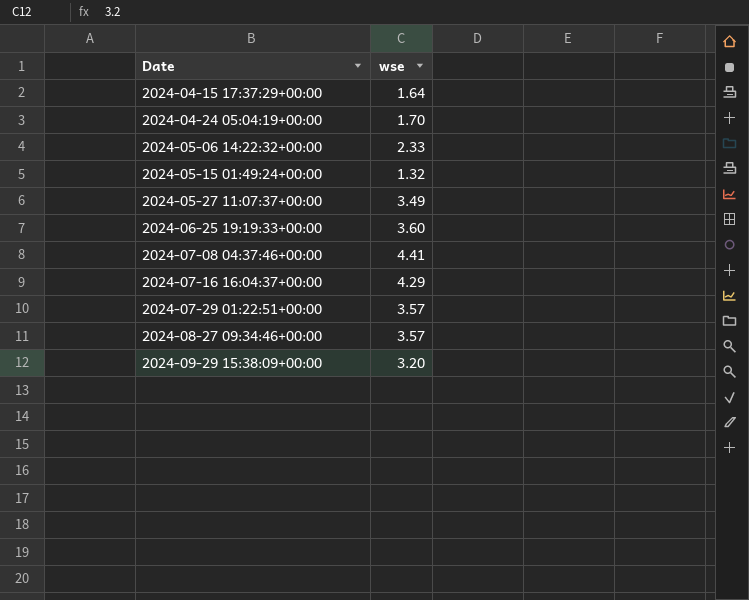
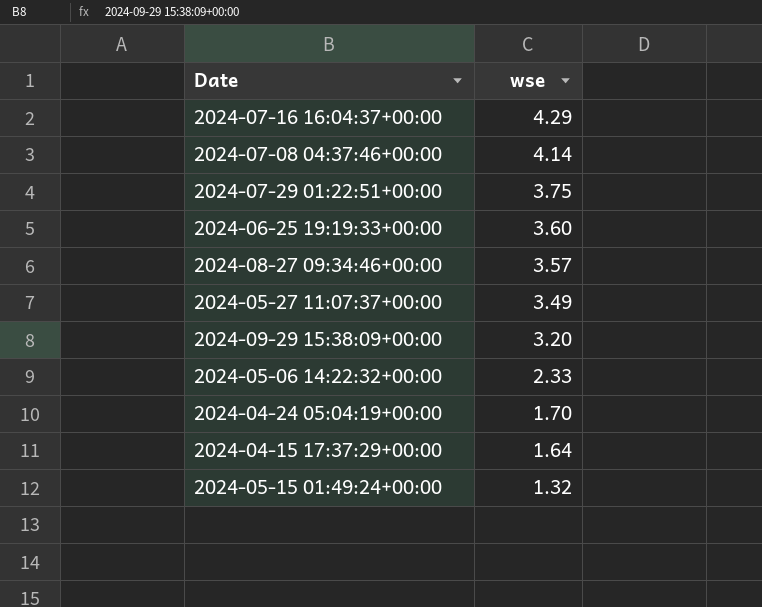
row order: Date ascending -> wse descending
2024-07-08 04:37:46+00:00 | wse: 4.41 -> 4.14
2024-07-29 01:22:51+00:00 | wse: 3.57 -> 3.75

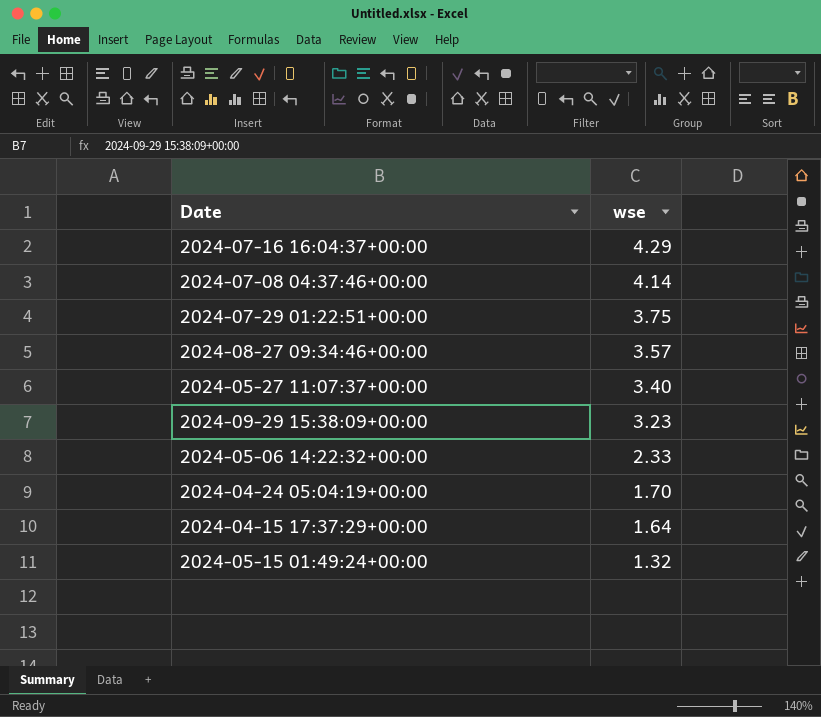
row 2024-06-25 19:19:33+00:00: 3.60 -> none
2024-05-27 11:07:37+00:00 | wse: 3.49 -> 3.40
2024-09-29 15:38:09+00:00 | wse: 3.20 -> 3.23

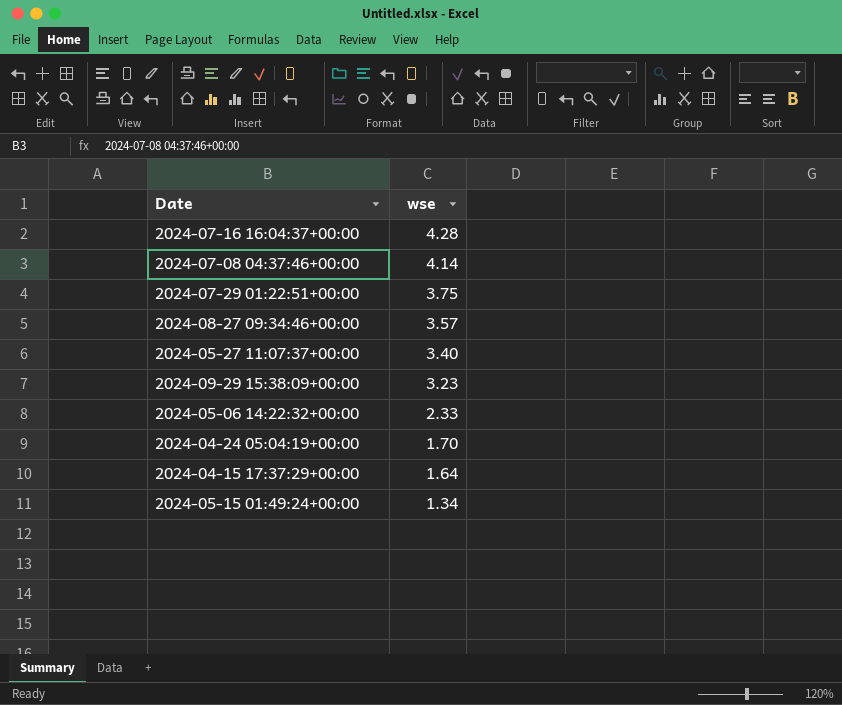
2024-07-16 16:04:37+00:00 | wse: 4.29 -> 4.28
2024-05-15 01:49:24+00:00 | wse: 1.32 -> 1.34

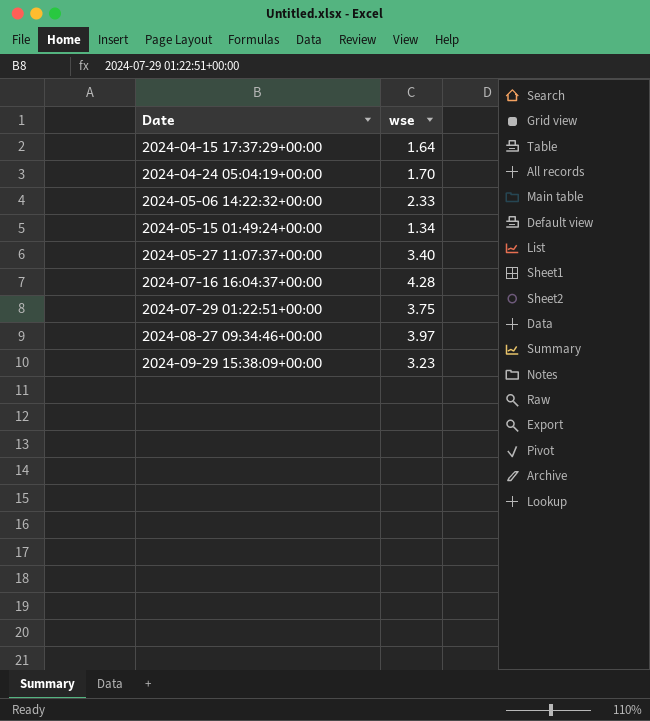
row order: wse descending -> Date ascending
row 2024-07-08 04:37:46+00:00: 4.14 -> none
2024-08-27 09:34:46+00:00 | wse: 3.57 -> 3.97

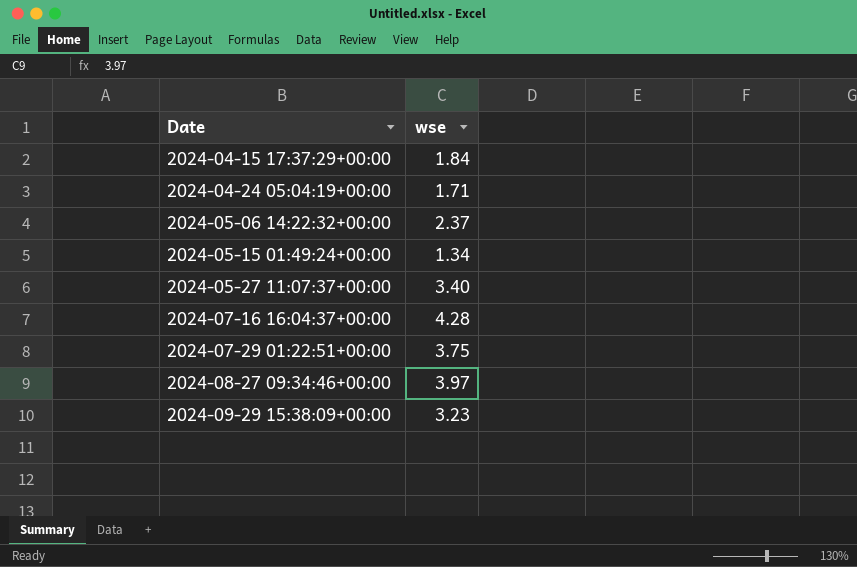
2024-04-15 17:37:29+00:00 | wse: 1.64 -> 1.84
2024-04-24 05:04:19+00:00 | wse: 1.70 -> 1.71
2024-05-06 14:22:32+00:00 | wse: 2.33 -> 2.37

